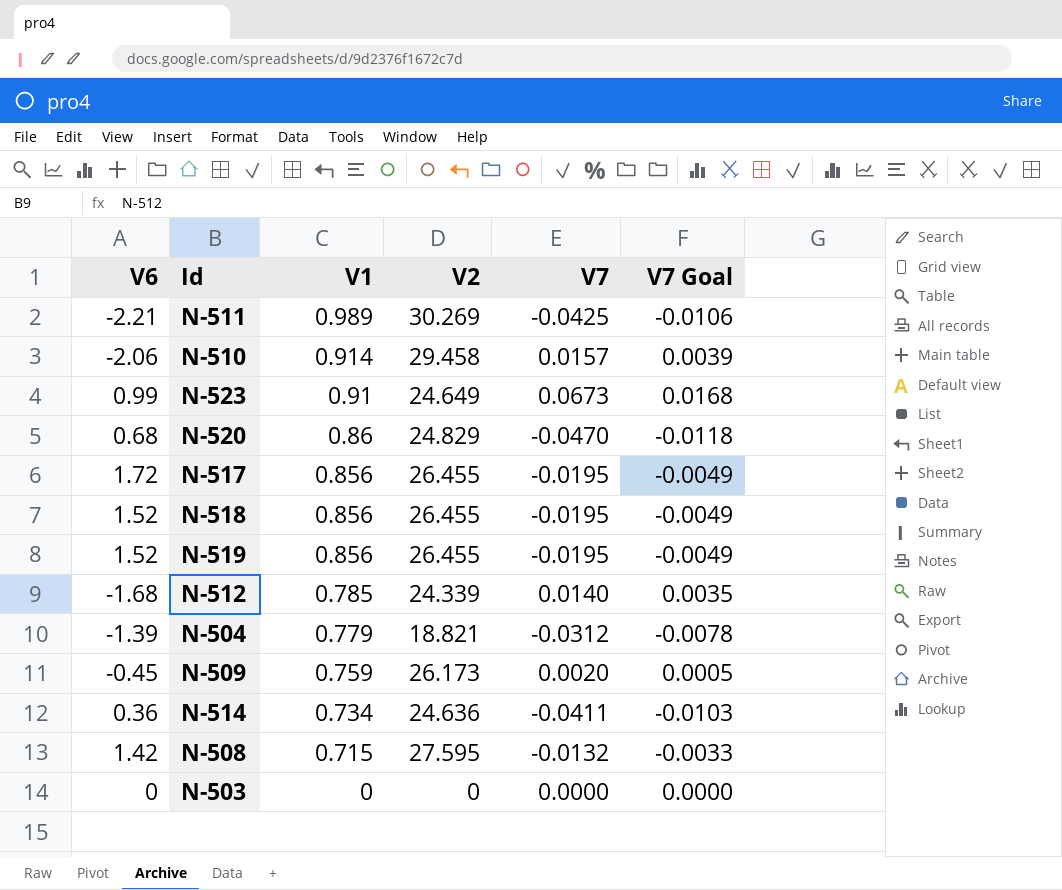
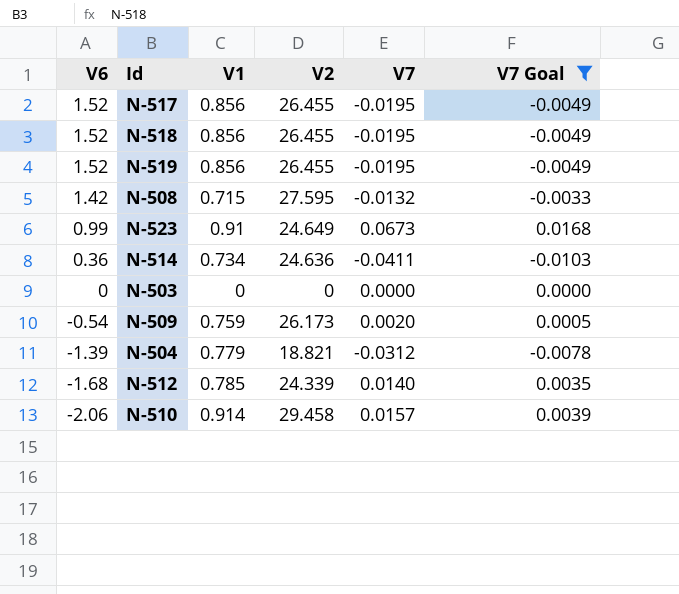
filter: none -> V7 Goal >= -0.0103
row order: V1 descending -> V6 descending
N-517 | V6: 1.72 -> 1.52
N-509 | V6: -0.45 -> -0.54

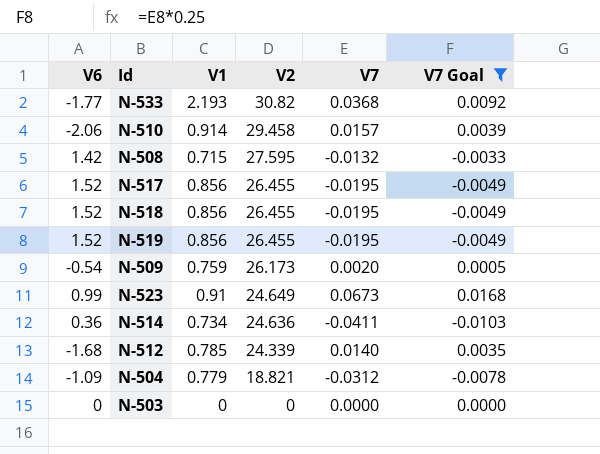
row order: V6 descending -> V2 descending
row N-533: none -> -1.77 | 2.193 | 30.82 | 0.0368 | 0.0092
N-504 | V6: -1.39 -> -1.09

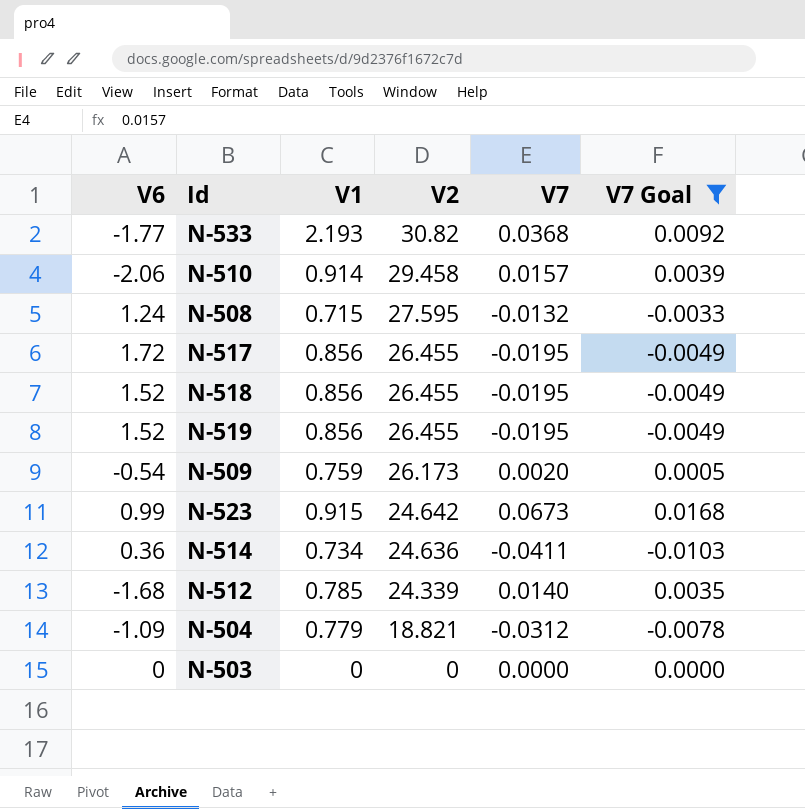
N-508 | V6: 1.42 -> 1.24
N-517 | V6: 1.52 -> 1.72
N-523 | V1: 0.91 -> 0.915
N-523 | V2: 24.649 -> 24.642

